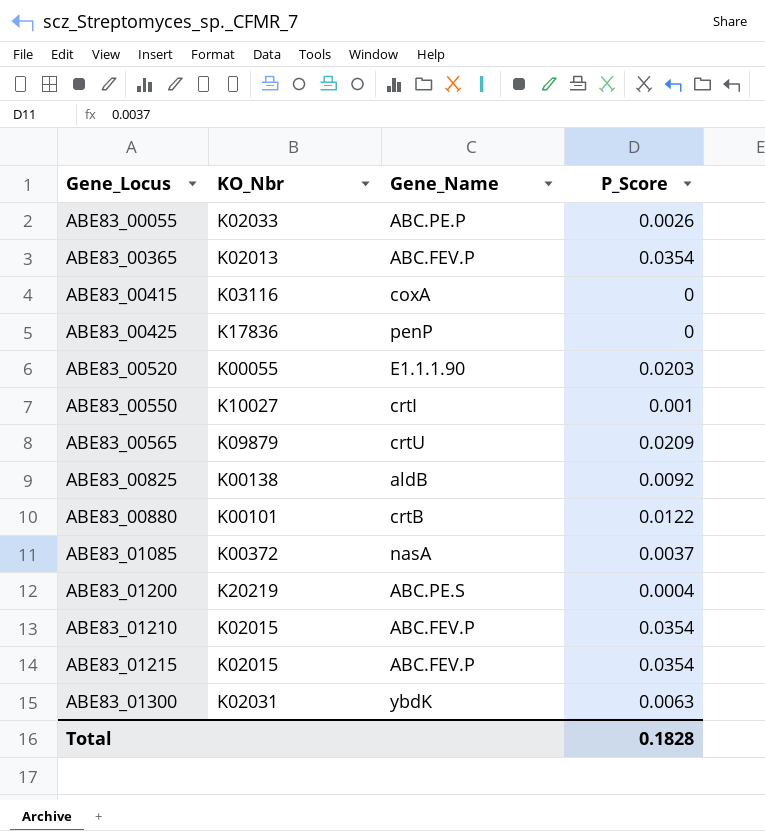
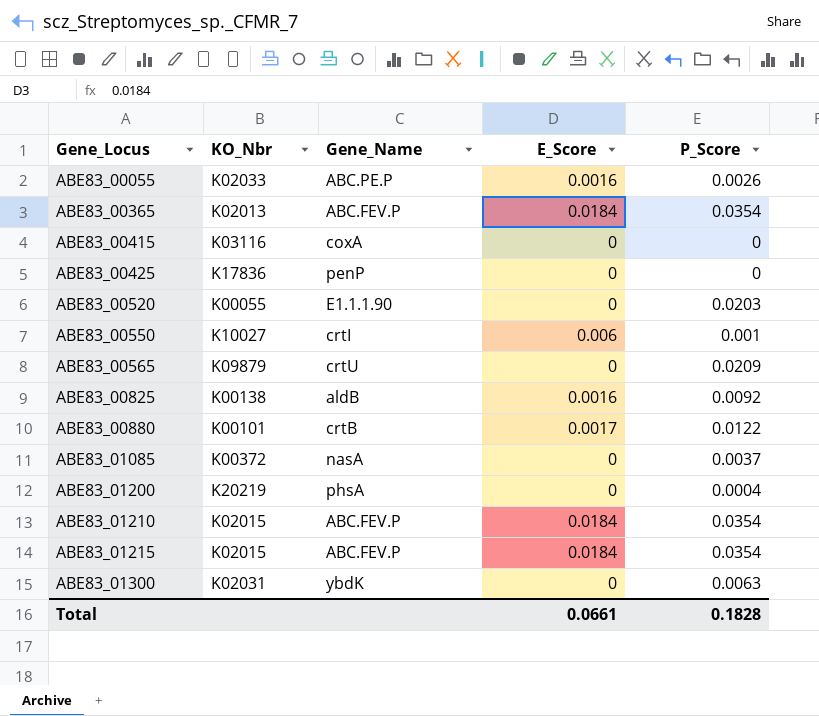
column E_Score | position: none -> 4
ABE83_01200 | Gene_Name: ABC.PE.S -> phsA

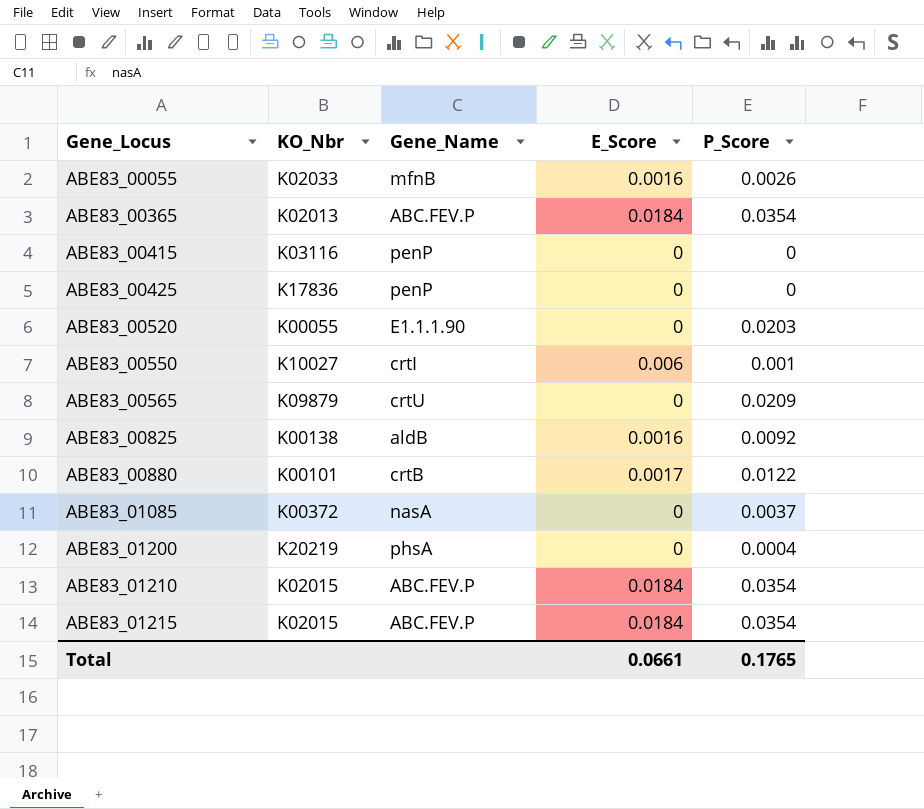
row ABE83_01300: K02031 | ybdK | 0 | 0.0063 -> none
ABE83_00055 | Gene_Name: ABC.PE.P -> mfnB
ABE83_00415 | Gene_Name: coxA -> penP
Total | P_Score: 0.1828 -> 0.1765

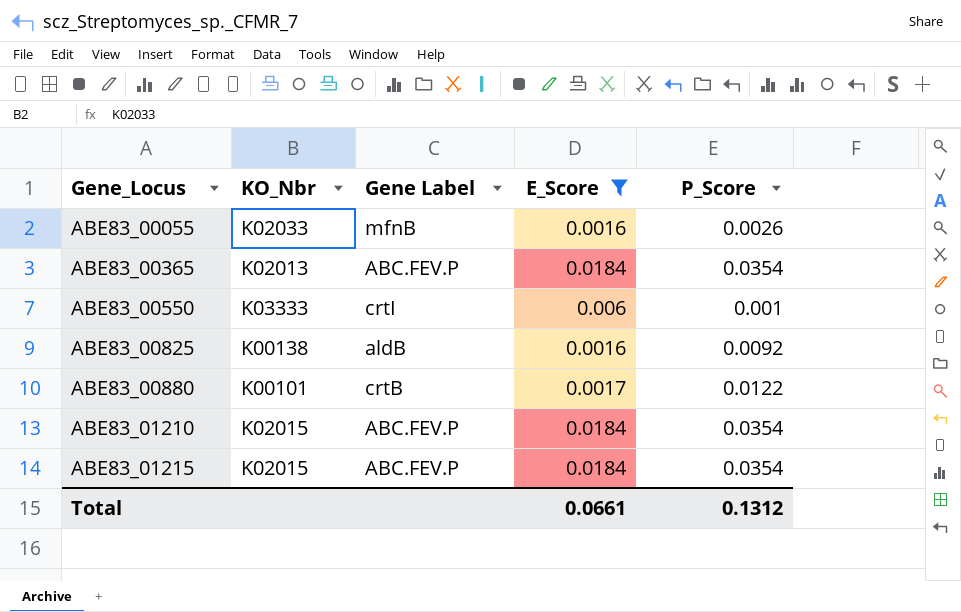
filter: none -> E_Score != 0
column name: Gene_Name -> Gene Label
ABE83_00550 | KO_Nbr: K10027 -> K03333
Total | P_Score: 0.1765 -> 0.1312

